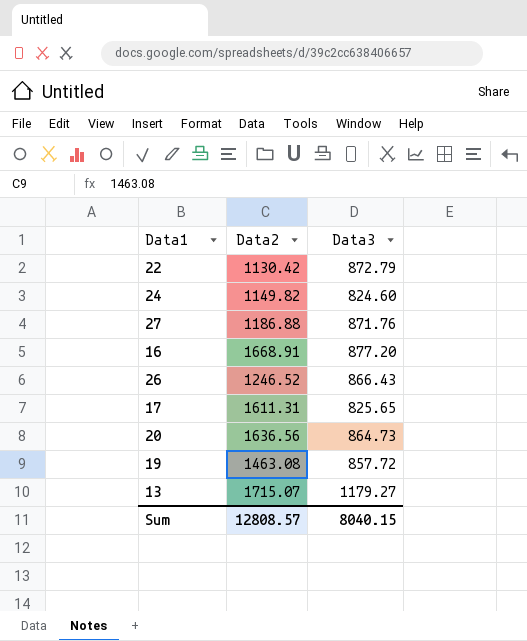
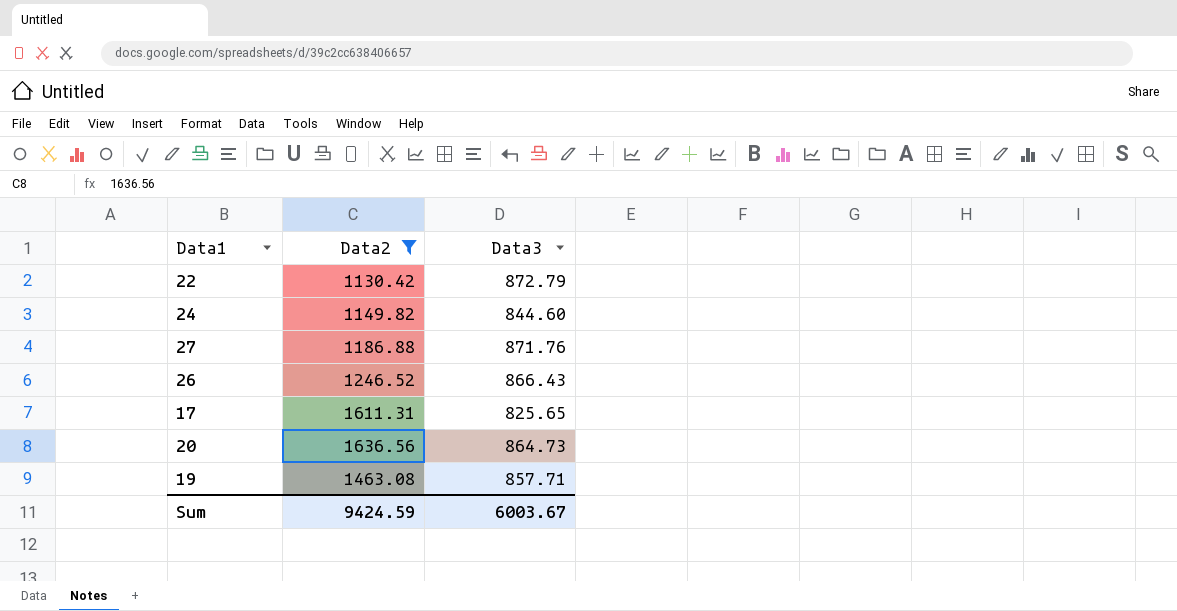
filter: none -> Data2 <= 1636.56
24 | Data3: 824.60 -> 844.60
19 | Data3: 857.72 -> 857.71
Sum | Data2: 12808.57 -> 9424.59
Sum | Data3: 8040.15 -> 6003.67

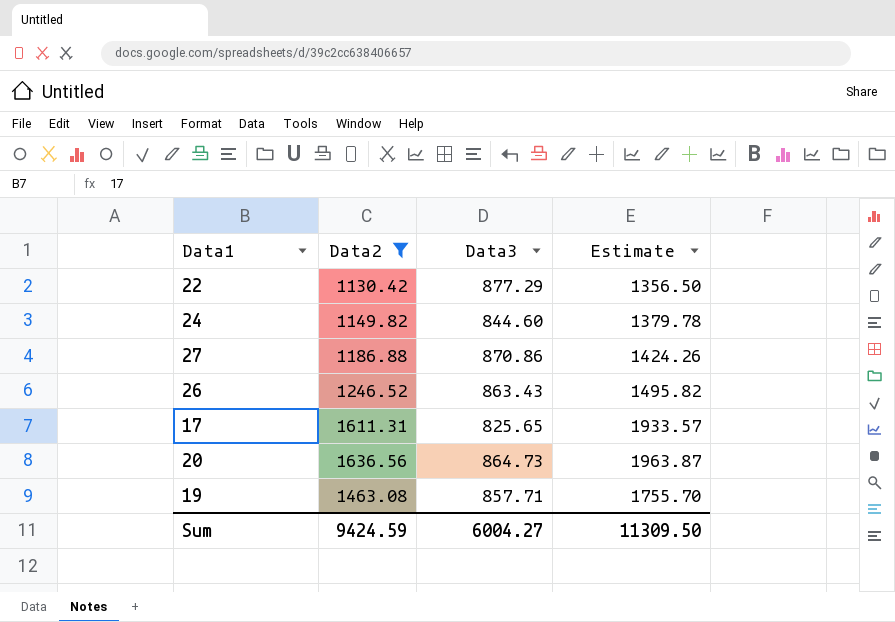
column Estimate | formula: none -> [Data2] * 1.2
22 | Data3: 872.79 -> 877.29
27 | Data3: 871.76 -> 870.86
26 | Data3: 866.43 -> 863.43
Sum | Data3: 6003.67 -> 6004.27

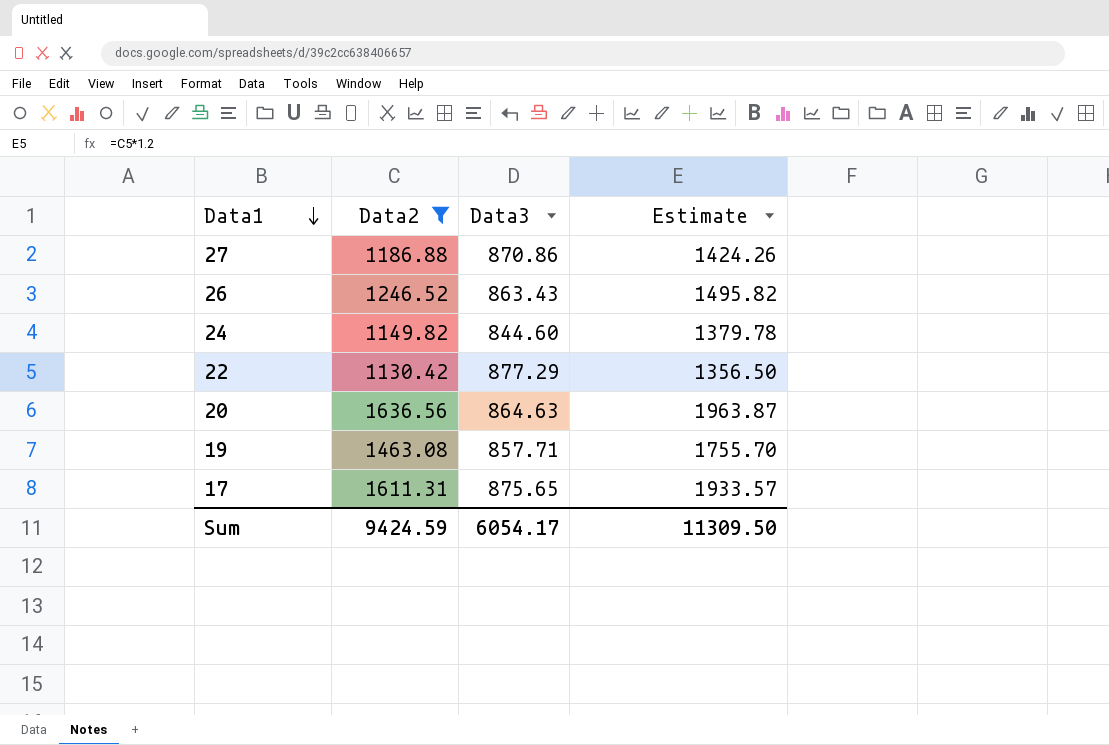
row order: none -> Data1 descending
20 | Data3: 864.73 -> 864.63
17 | Data3: 825.65 -> 875.65
Sum | Data3: 6004.27 -> 6054.17

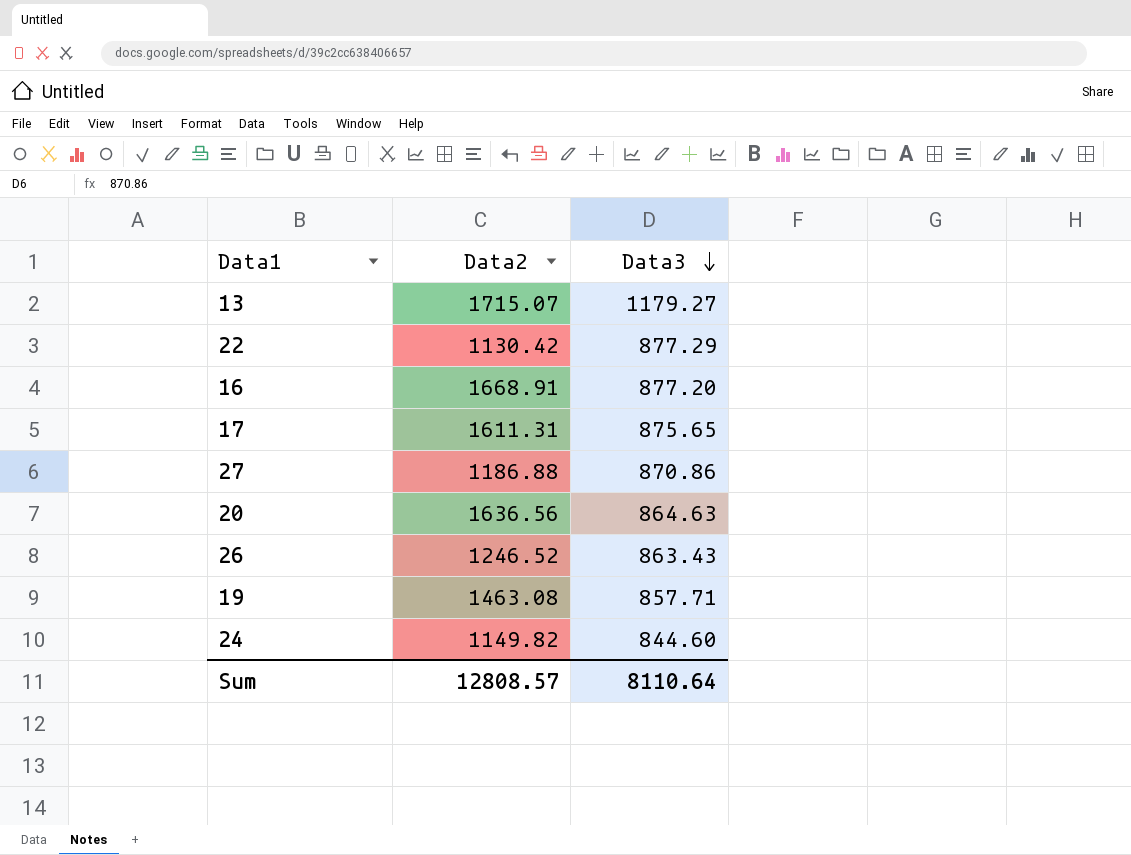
filter: Data2 <= 1636.56 -> none
row order: Data1 descending -> Data3 descending
column Estimate | formula: [Data2] * 1.2 -> none
Sum | Data2: 9424.59 -> 12808.57
Sum | Data3: 6054.17 -> 8110.64

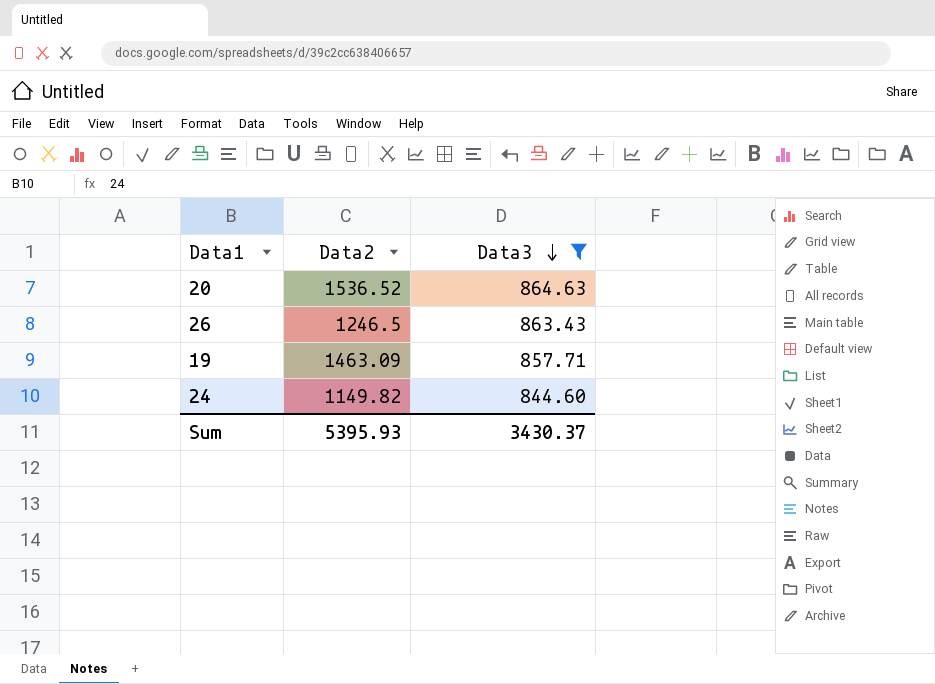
filter: none -> Data3 <= 864.63
20 | Data2: 1636.56 -> 1536.52
26 | Data2: 1246.52 -> 1246.5
19 | Data2: 1463.08 -> 1463.09
Sum | Data2: 12808.57 -> 5395.93
Sum | Data3: 8110.64 -> 3430.37

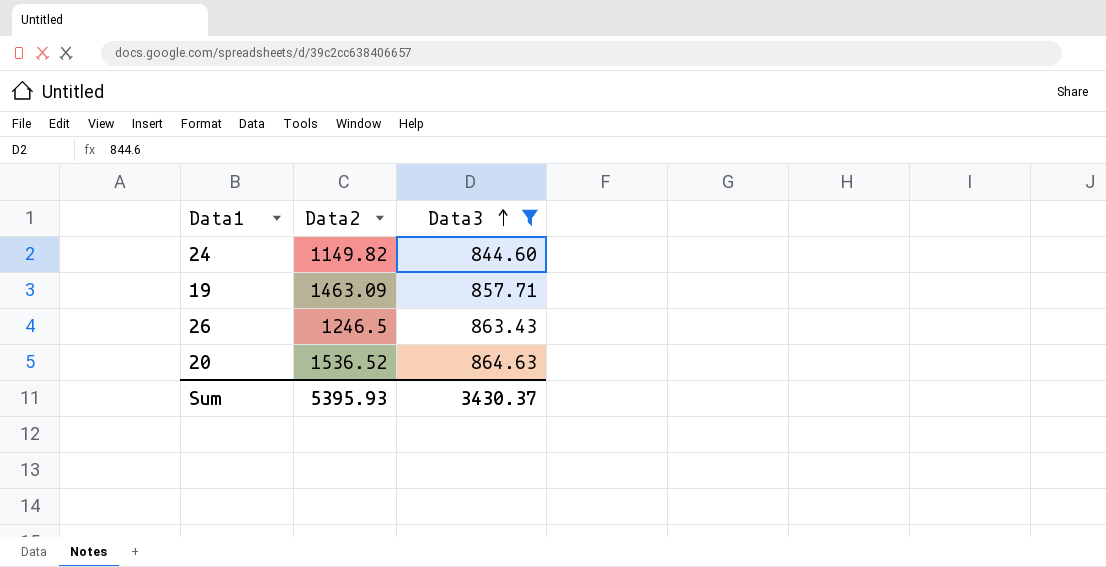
row order: Data3 descending -> Data3 ascending

